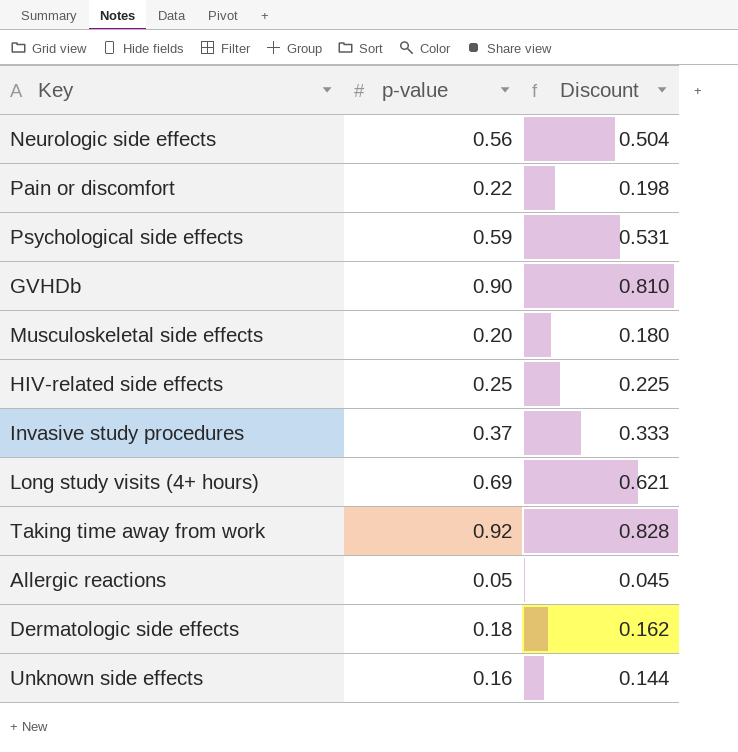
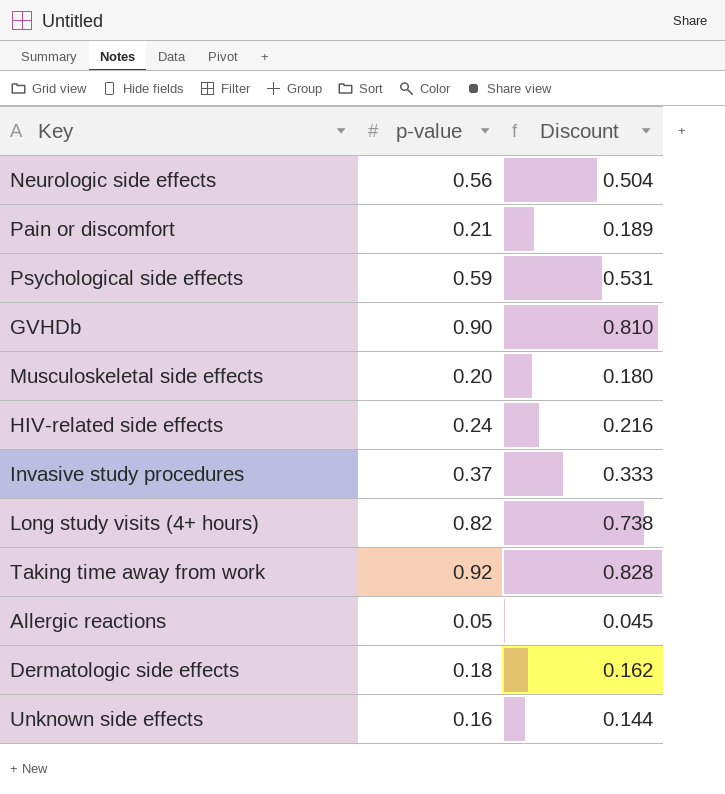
Pain or discomfort | p-value: 0.22 -> 0.21
Pain or discomfort | Discount: 0.198 -> 0.189
HIV-related side effects | p-value: 0.25 -> 0.24
HIV-related side effects | Discount: 0.225 -> 0.216
Long study visits (4+ hours) | p-value: 0.69 -> 0.82
Long study visits (4+ hours) | Discount: 0.621 -> 0.738

